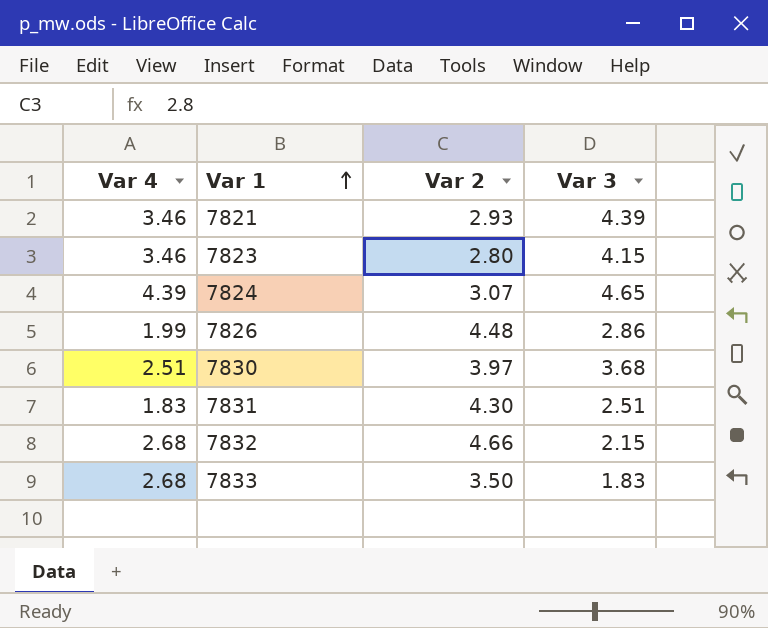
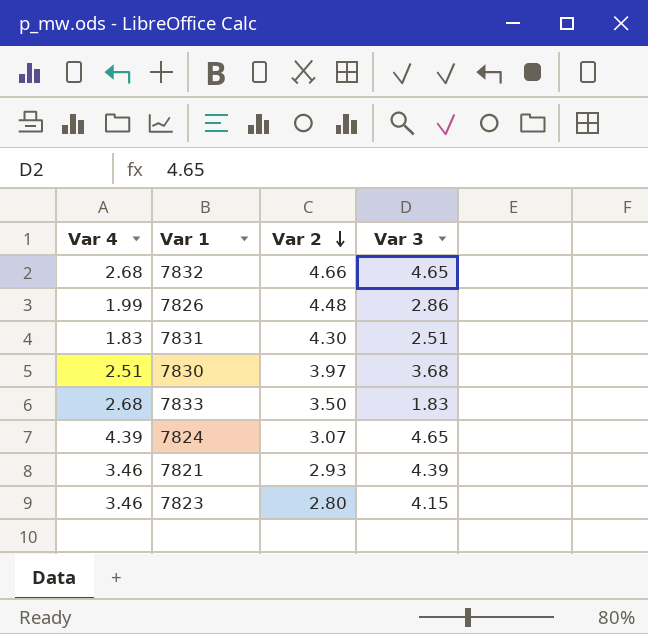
row order: Var 1 ascending -> Var 2 descending
7832 | Var 3: 2.15 -> 4.65

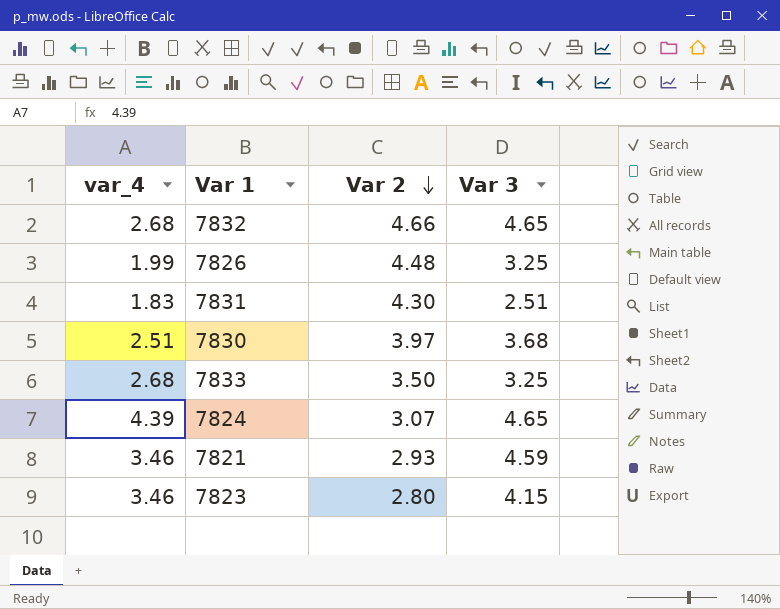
column name: Var 4 -> var_4
7826 | Var 3: 2.86 -> 3.25
7833 | Var 3: 1.83 -> 3.25
7821 | Var 3: 4.39 -> 4.59

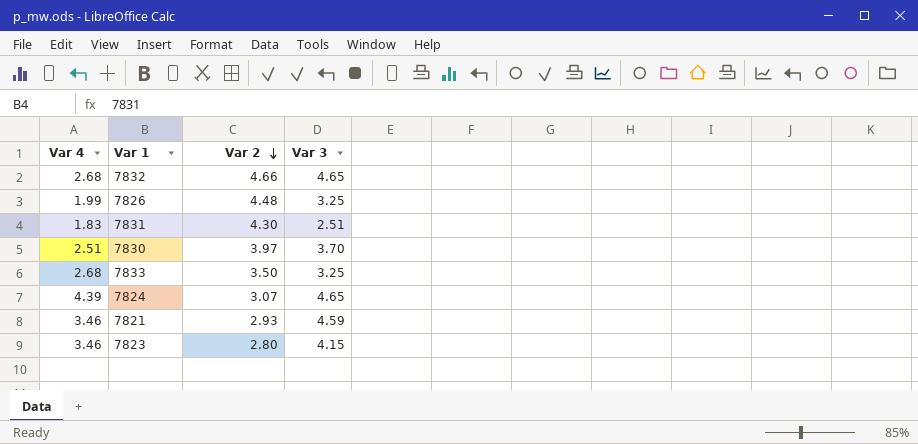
column name: var_4 -> Var 4
7830 | Var 3: 3.68 -> 3.70

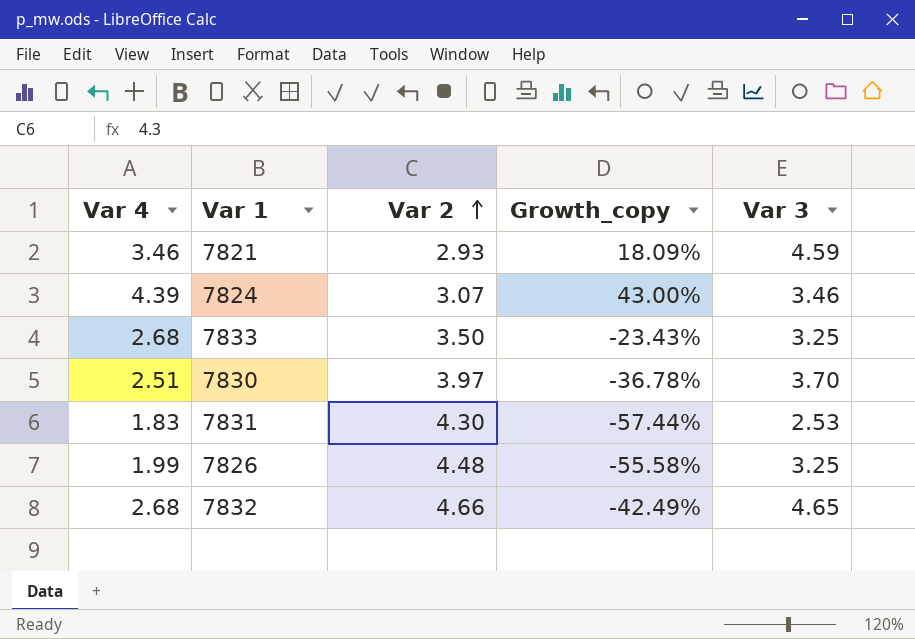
row order: Var 2 descending -> Var 2 ascending
column Growth_copy | formula: none -> ([Var 4] - [Var 2]) / [Var 2]
row 7823: 3.46 | 2.80 | 4.15 -> none
7824 | Var 3: 4.65 -> 3.46
7831 | Var 3: 2.51 -> 2.53

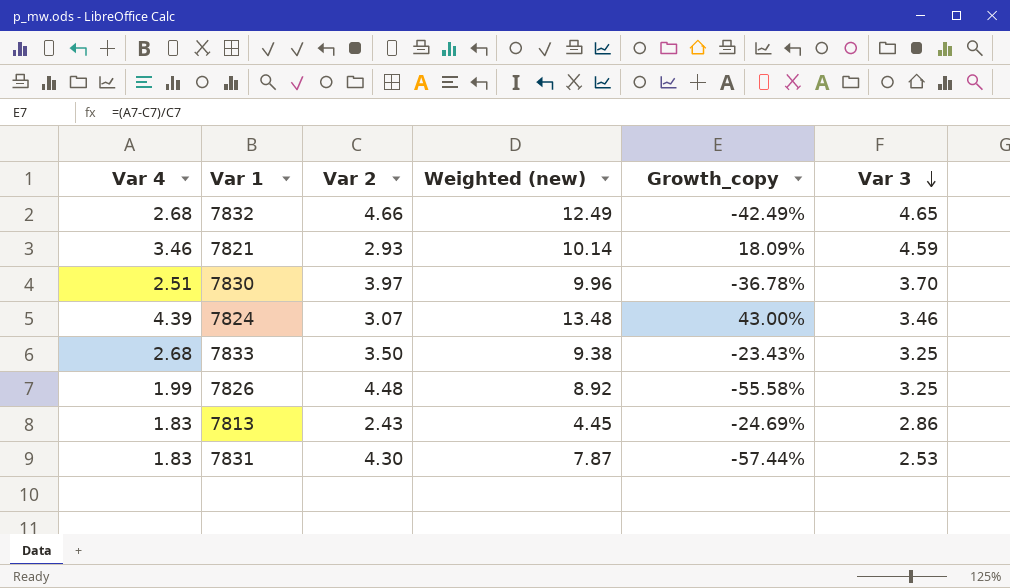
row order: Var 2 ascending -> Var 3 descending
column Weighted (new) | formula: none -> [Var 4] * [Var 2]
row 7813: none -> 1.83 | 2.43 | 4.45 | -24.69% | 2.86

